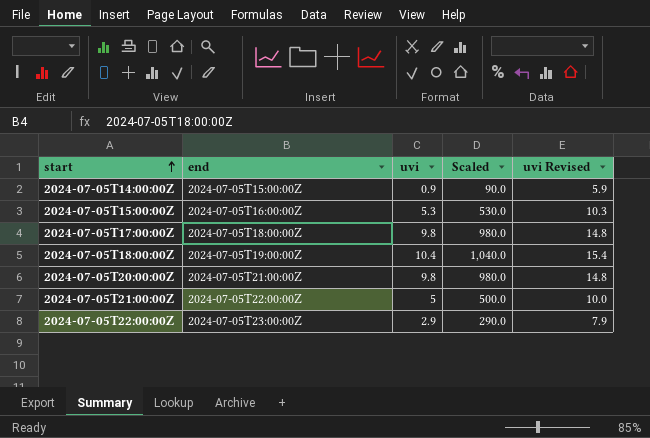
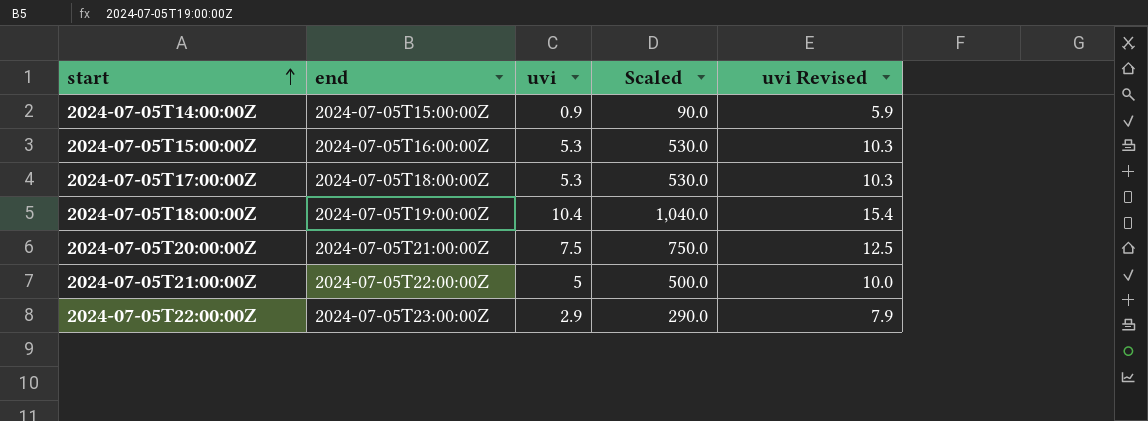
2024-07-05T17:00:00Z | uvi: 9.8 -> 5.3
2024-07-05T17:00:00Z | Scaled: 980.0 -> 530.0
2024-07-05T17:00:00Z | uvi Revised: 14.8 -> 10.3
2024-07-05T20:00:00Z | uvi: 9.8 -> 7.5
2024-07-05T20:00:00Z | Scaled: 980.0 -> 750.0
2024-07-05T20:00:00Z | uvi Revised: 14.8 -> 12.5

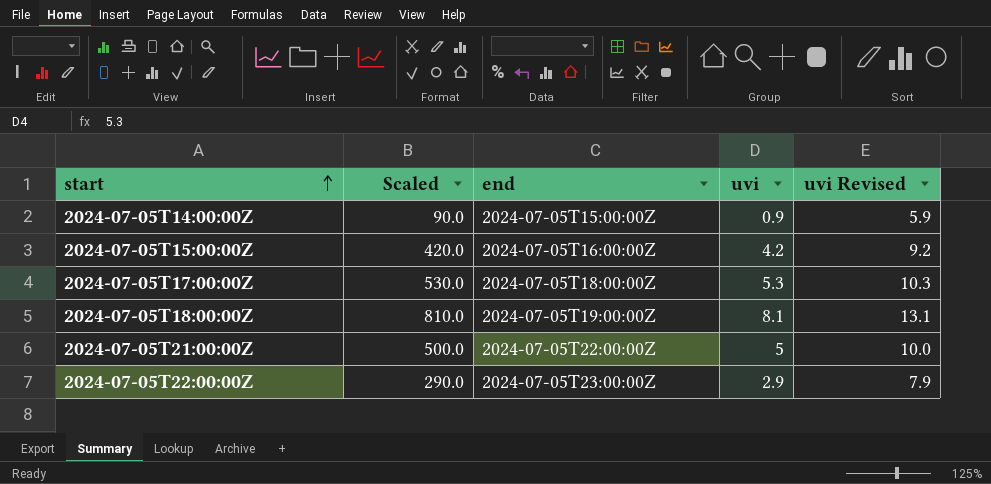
column Scaled | position: 4 -> 2
row 2024-07-05T20:00:00Z: 2024-07-05T21:00:00Z | 7.5 | 750.0 | 12.5 -> none
2024-07-05T15:00:00Z | Scaled: 530.0 -> 420.0
2024-07-05T15:00:00Z | uvi: 5.3 -> 4.2
2024-07-05T15:00:00Z | uvi Revised: 10.3 -> 9.2
2024-07-05T18:00:00Z | Scaled: 1,040.0 -> 810.0
2024-07-05T18:00:00Z | uvi: 10.4 -> 8.1
2024-07-05T18:00:00Z | uvi Revised: 15.4 -> 13.1

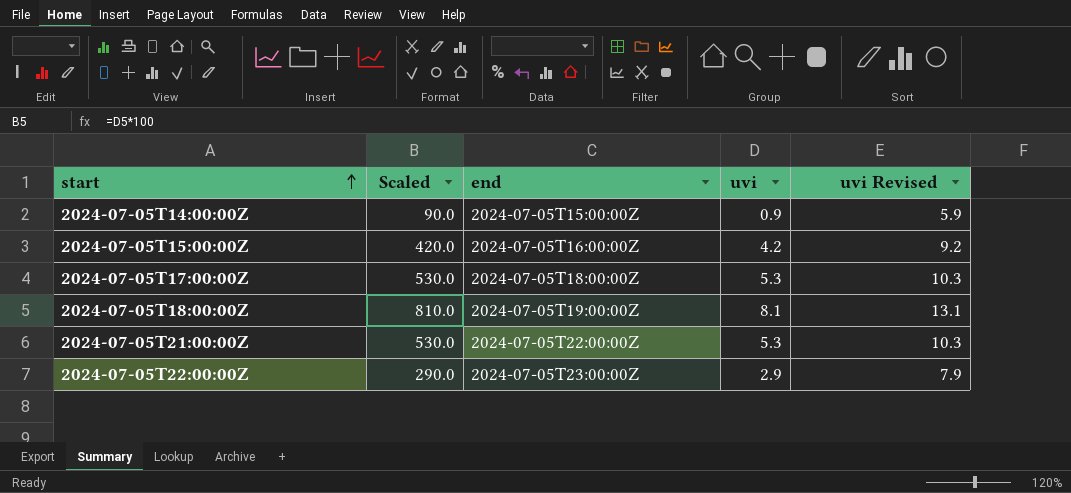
2024-07-05T21:00:00Z | Scaled: 500.0 -> 530.0
2024-07-05T21:00:00Z | uvi: 5 -> 5.3
2024-07-05T21:00:00Z | uvi Revised: 10.0 -> 10.3

